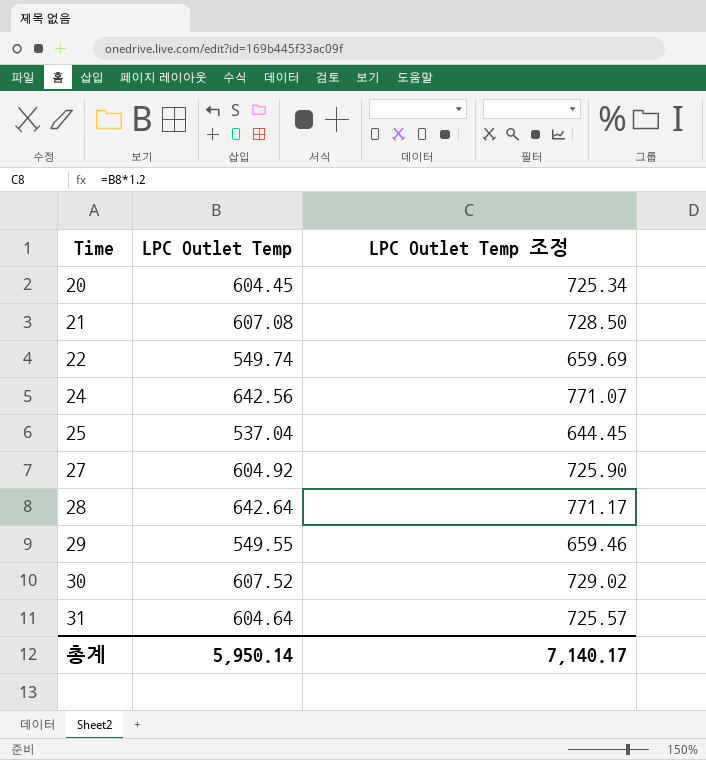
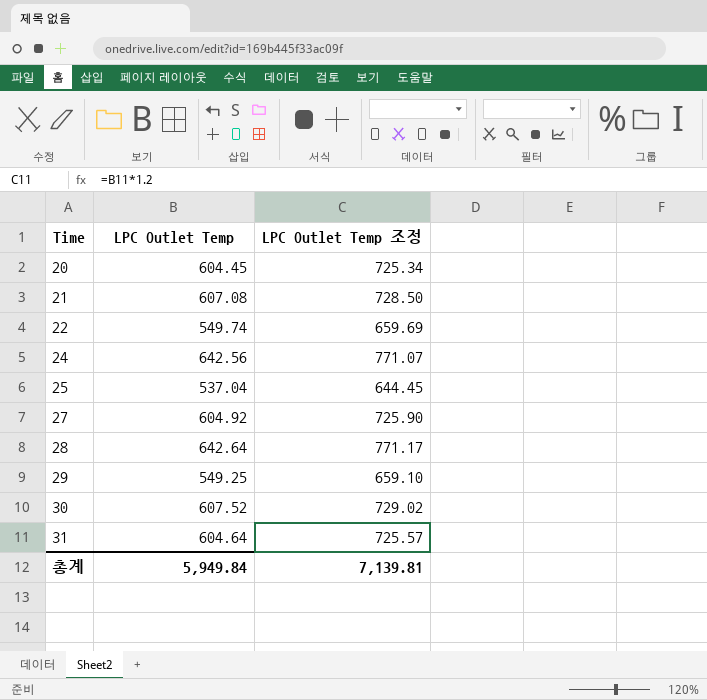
29 | LPC Outlet Temp: 549.55 -> 549.25
29 | LPC Outlet Temp 조정: 659.46 -> 659.10
총계 | LPC Outlet Temp: 5,950.14 -> 5,949.84
총계 | LPC Outlet Temp 조정: 7,140.17 -> 7,139.81

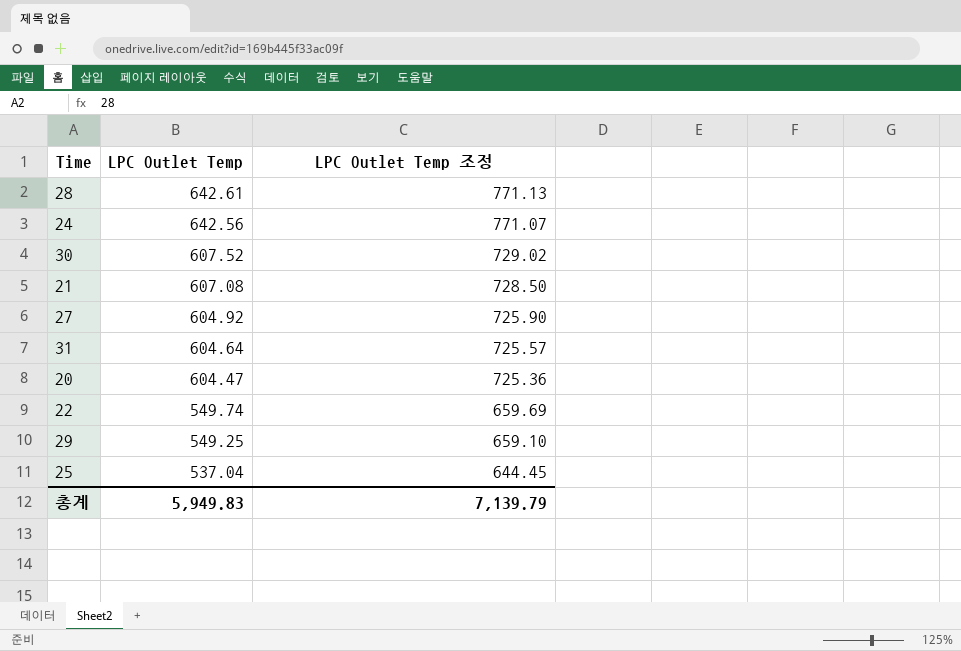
row order: Time ascending -> LPC Outlet Temp descending
28 | LPC Outlet Temp: 642.64 -> 642.61
28 | LPC Outlet Temp 조정: 771.17 -> 771.13
20 | LPC Outlet Temp: 604.45 -> 604.47
20 | LPC Outlet Temp 조정: 725.34 -> 725.36
총계 | LPC Outlet Temp: 5,949.84 -> 5,949.83
총계 | LPC Outlet Temp 조정: 7,139.81 -> 7,139.79

